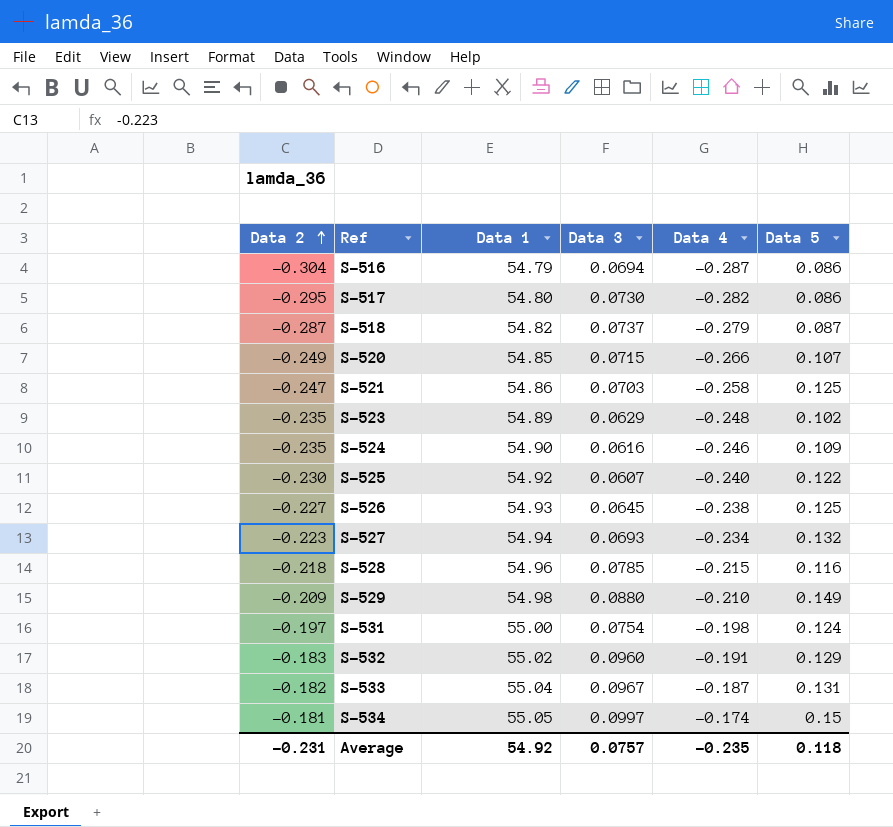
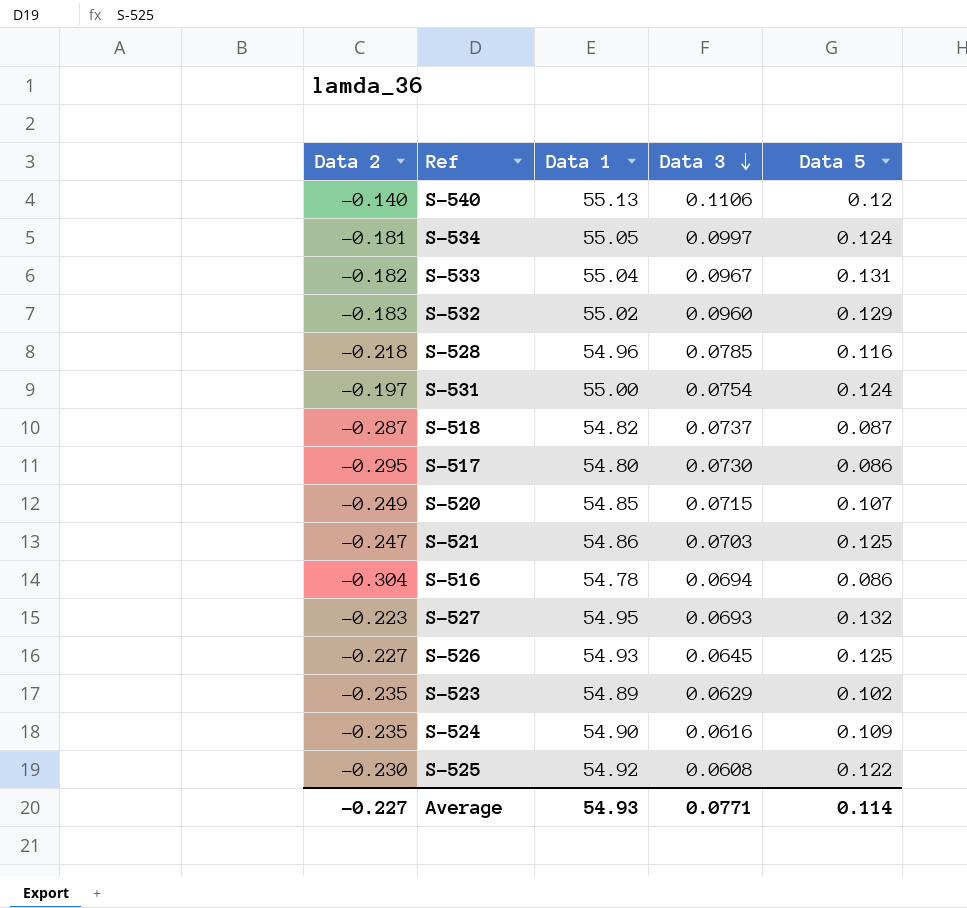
row order: Data 2 ascending -> Data 3 descending
column Data 4 | position: 5 -> none
row S-529: -0.209 | 54.98 | 0.0880 | -0.210 | 0.149 -> none
row S-540: none -> -0.140 | 55.13 | 0.1106 | 0.12
S-534 | Data 5: 0.15 -> 0.124
S-516 | Data 1: 54.79 -> 54.78
S-527 | Data 1: 54.94 -> 54.95
S-525 | Data 3: 0.0607 -> 0.0608
Average | Data 2: -0.231 -> -0.227
Average | Data 1: 54.92 -> 54.93
Average | Data 3: 0.0757 -> 0.0771
Average | Data 5: 0.118 -> 0.114

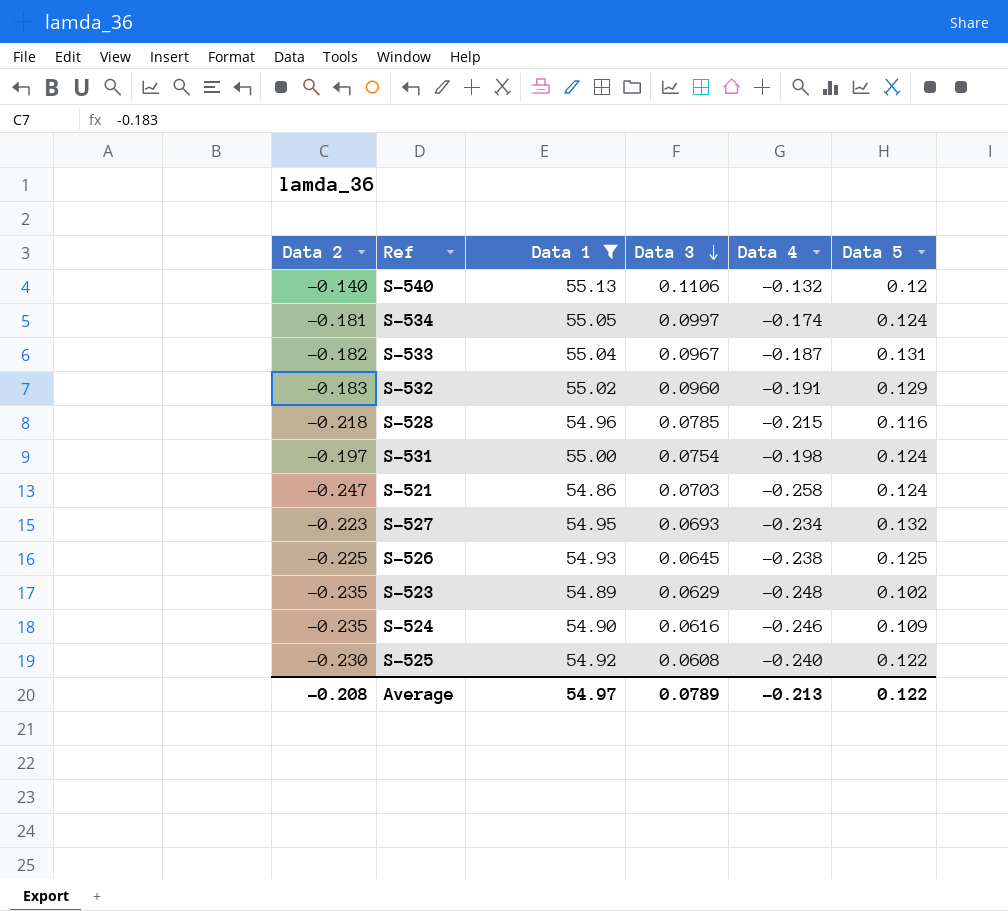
filter: none -> Data 1 >= 54.86
column Data 4 | position: none -> 5
S-521 | Data 5: 0.125 -> 0.124
S-526 | Data 2: -0.227 -> -0.225
Average | Data 2: -0.227 -> -0.208
Average | Data 1: 54.93 -> 54.97
Average | Data 3: 0.0771 -> 0.0789
Average | Data 5: 0.114 -> 0.122

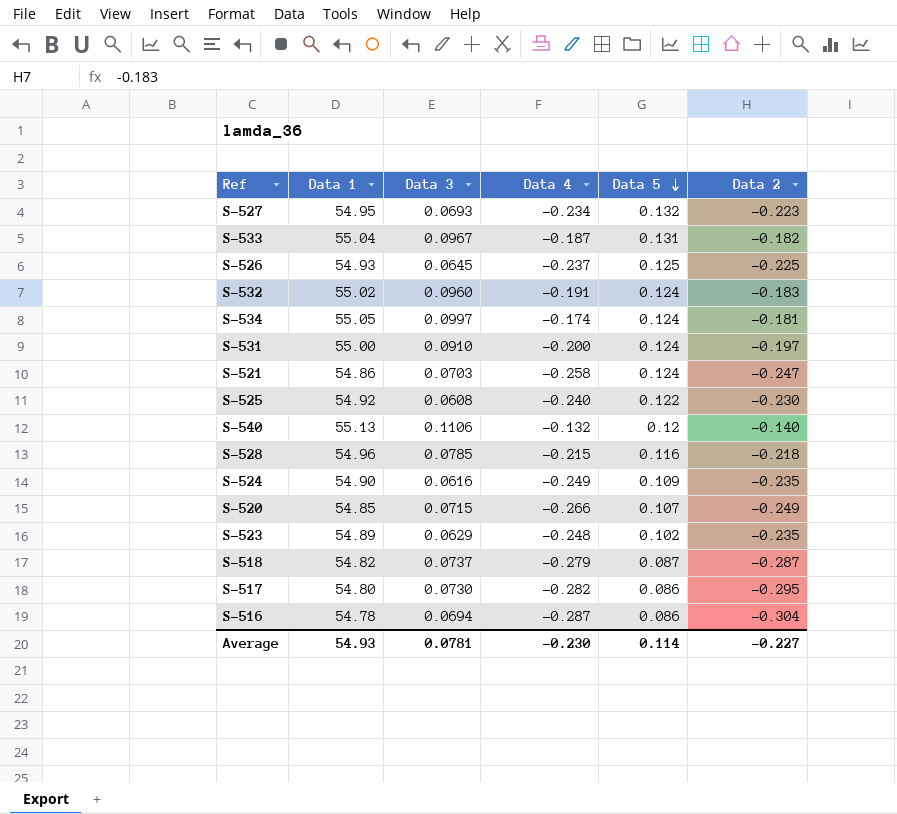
filter: Data 1 >= 54.86 -> none
row order: Data 3 descending -> Data 5 descending
column Data 2 | position: 1 -> 6
S-526 | Data 4: -0.238 -> -0.237
S-532 | Data 5: 0.129 -> 0.124
S-531 | Data 3: 0.0754 -> 0.0910
S-531 | Data 4: -0.198 -> -0.200
S-524 | Data 4: -0.246 -> -0.249
Average | Data 1: 54.97 -> 54.93
Average | Data 3: 0.0789 -> 0.0781
Average | Data 4: -0.213 -> -0.230
Average | Data 5: 0.122 -> 0.114
Average | Data 2: -0.208 -> -0.227

